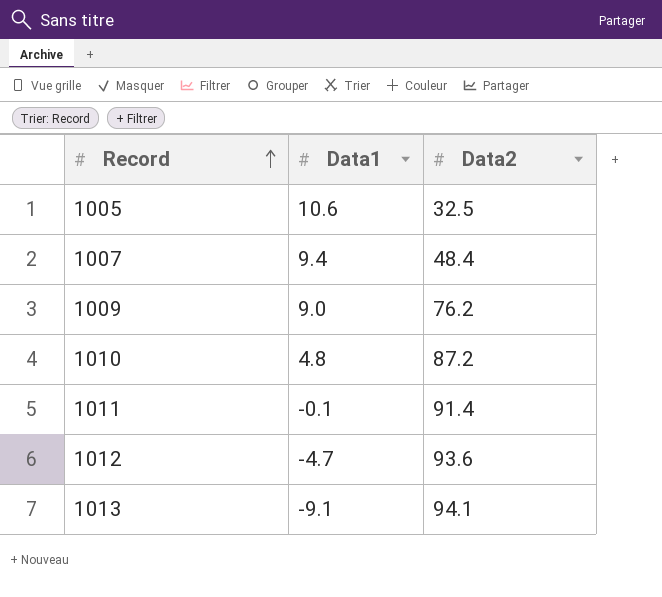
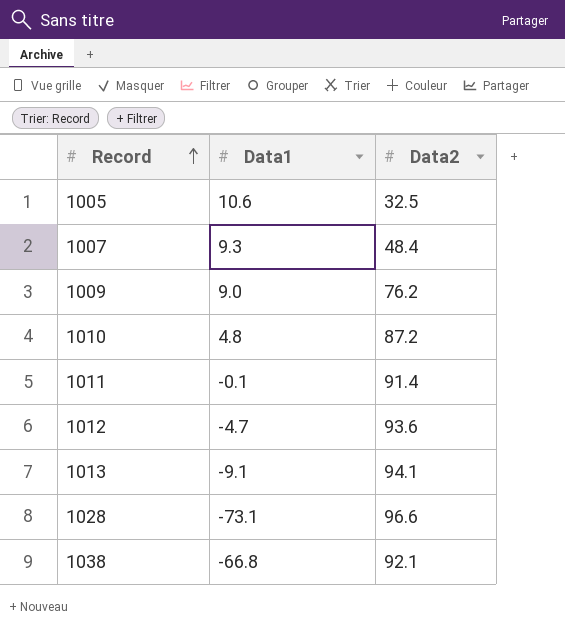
1007 | Data1: 9.4 -> 9.3
row 1028: none -> -73.1 | 96.6
row 1038: none -> -66.8 | 92.1

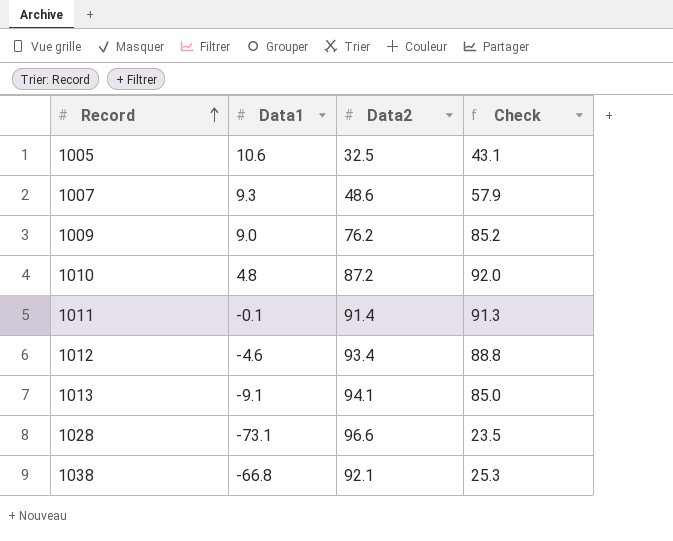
column Check | formula: none -> [Data1] + [Data2]
1007 | Data2: 48.4 -> 48.6
1012 | Data1: -4.7 -> -4.6
1012 | Data2: 93.6 -> 93.4

